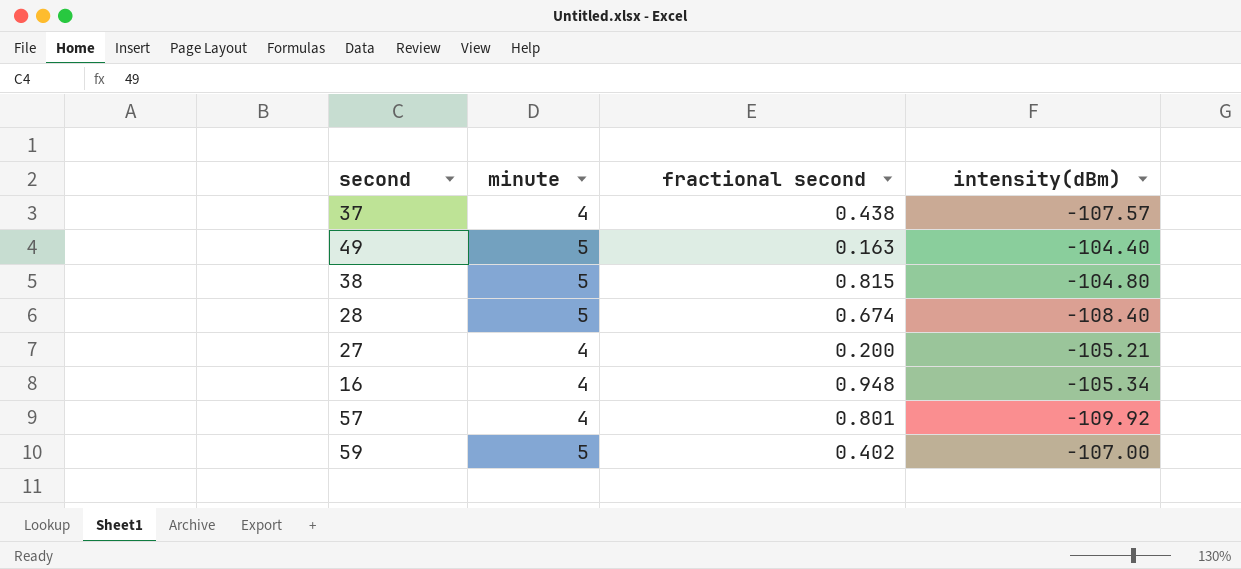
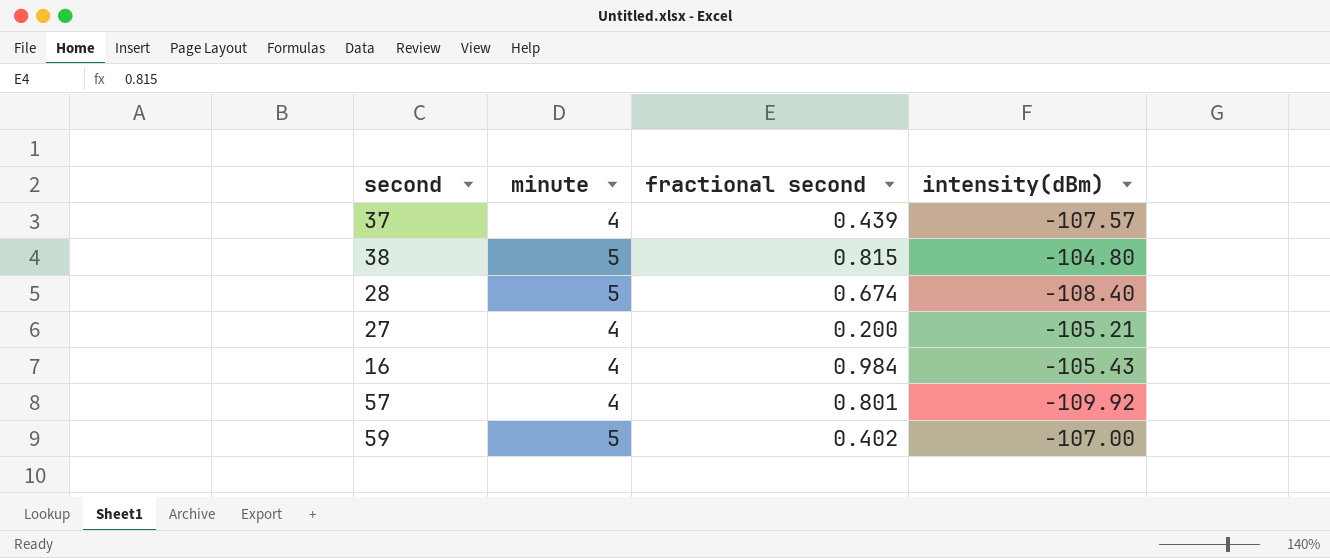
row 49: 5 | 0.163 | -104.40 -> none
37 | fractional second: 0.438 -> 0.439
16 | fractional second: 0.948 -> 0.984
16 | intensity(dBm): -105.34 -> -105.43

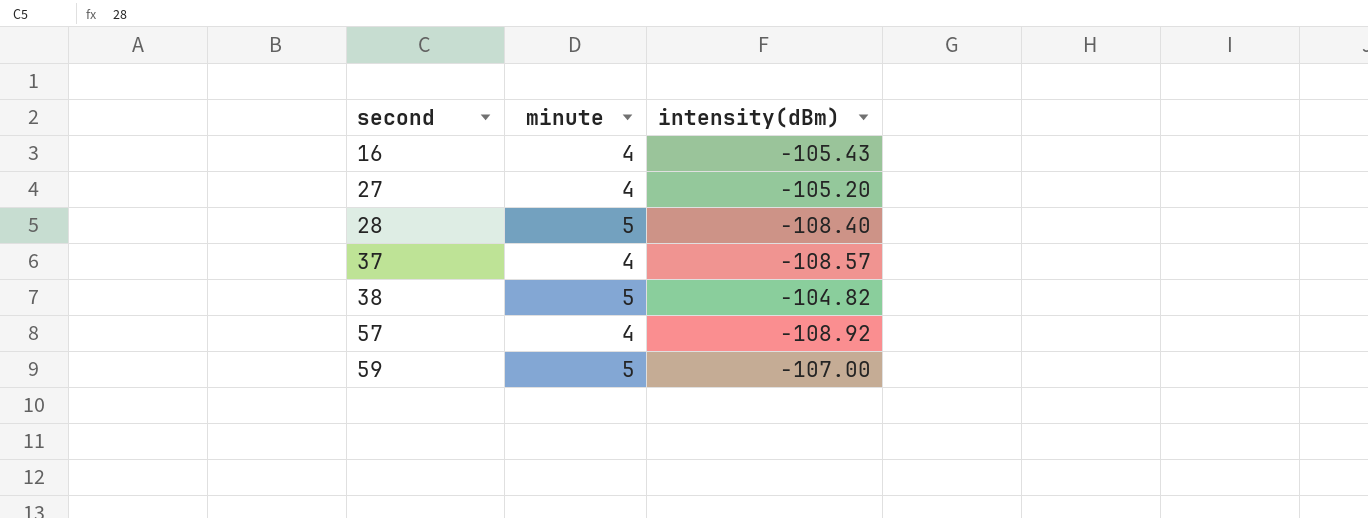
row order: none -> second ascending
column fractional second | position: 3 -> none
27 | intensity(dBm): -105.21 -> -105.20
37 | intensity(dBm): -107.57 -> -108.57
38 | intensity(dBm): -104.80 -> -104.82
57 | intensity(dBm): -109.92 -> -108.92

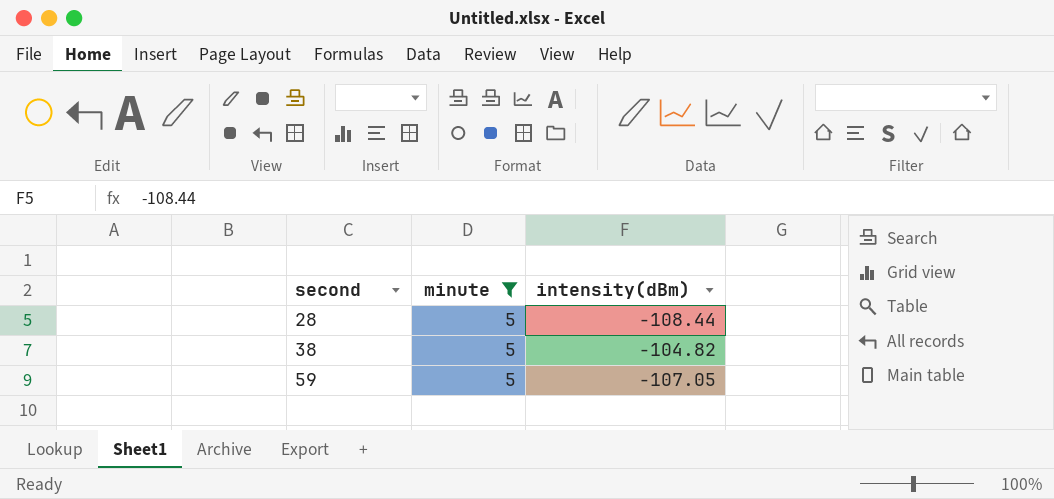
filter: none -> minute = 5
28 | intensity(dBm): -108.40 -> -108.44
59 | intensity(dBm): -107.00 -> -107.05

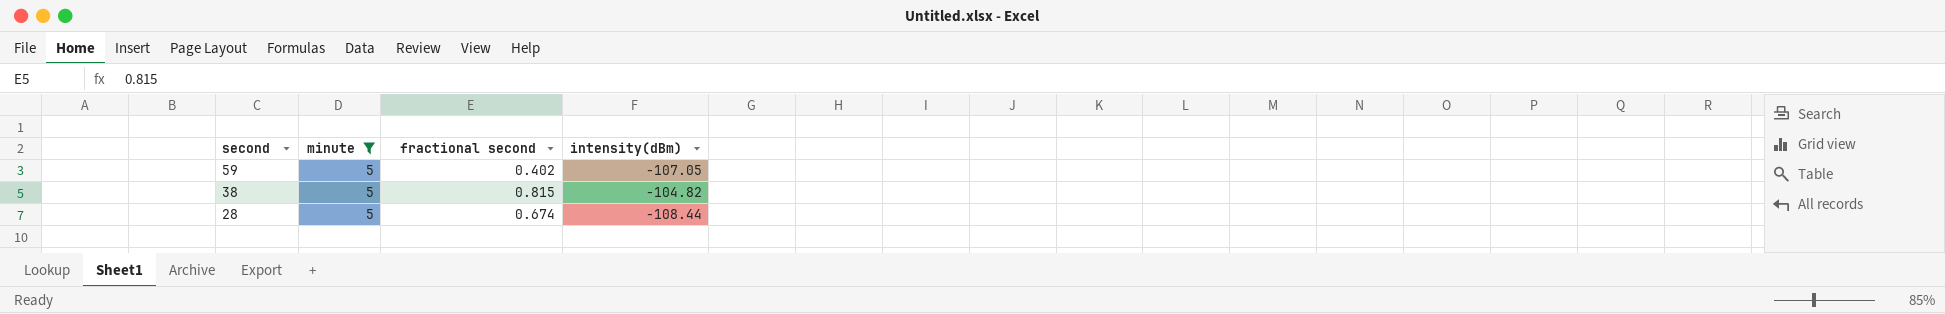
row order: second ascending -> second descending
column fractional second | position: none -> 3

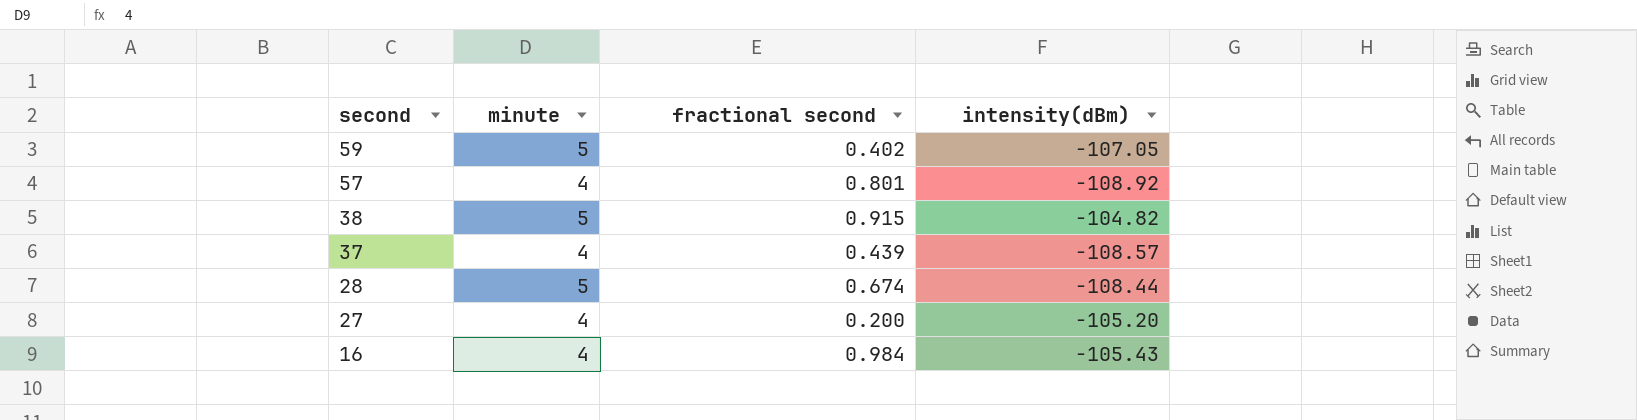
filter: minute = 5 -> none
38 | fractional second: 0.815 -> 0.915

